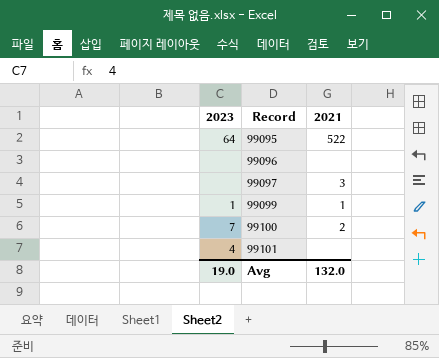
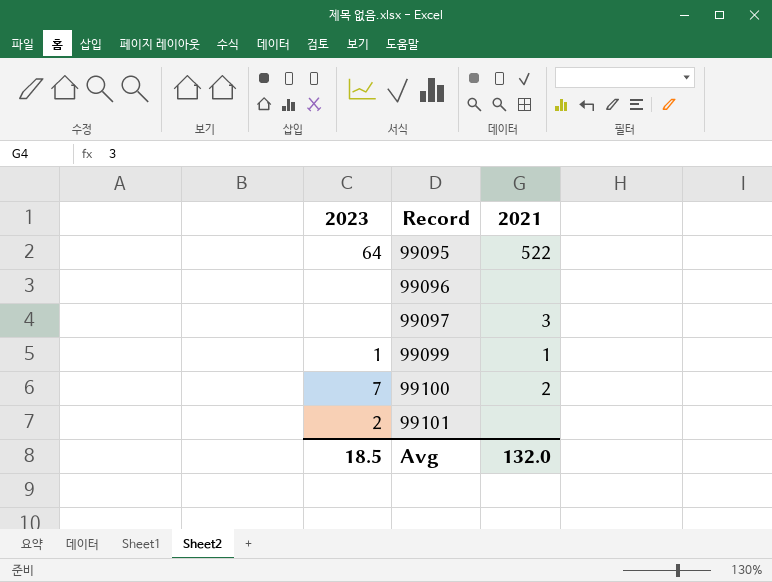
99101 | 2023: 4 -> 2
Avg | 2023: 19.0 -> 18.5

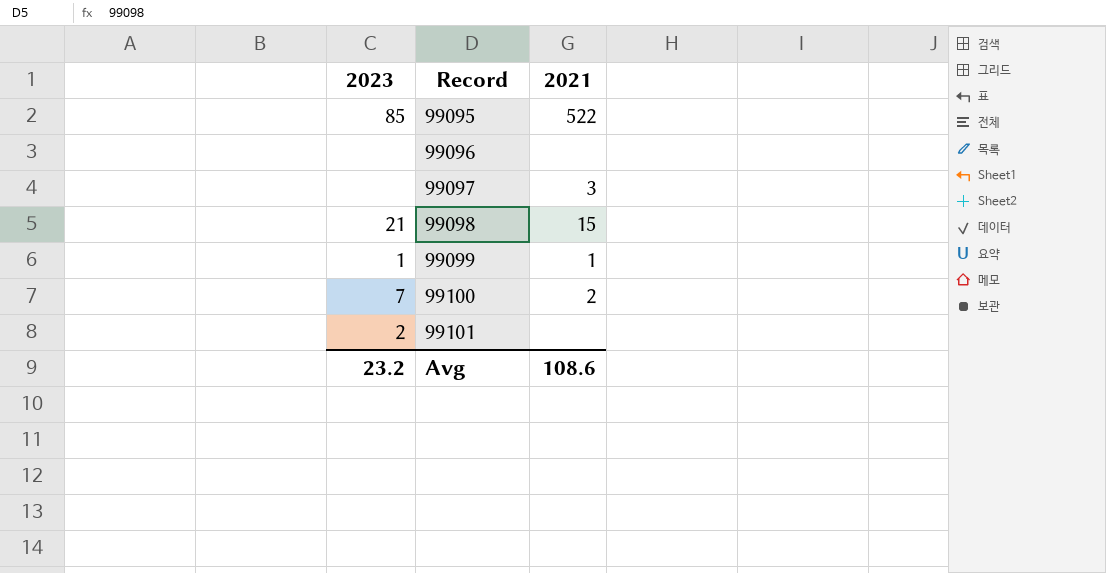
99095 | 2023: 64 -> 85
row 99098: none -> 21 | 15
Avg | 2023: 18.5 -> 23.2
Avg | 2021: 132.0 -> 108.6

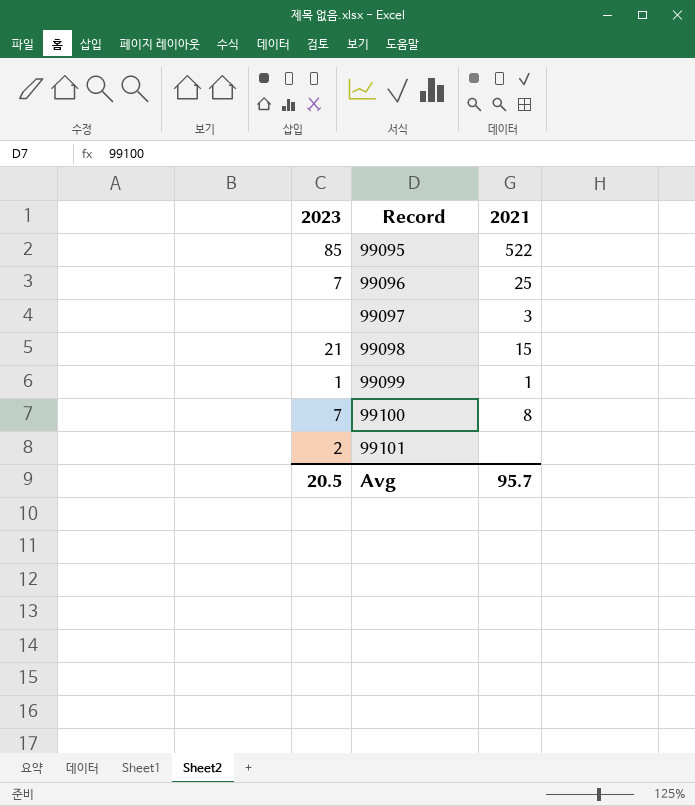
99096 | 2023: none -> 7
99096 | 2021: none -> 25
99100 | 2021: 2 -> 8
Avg | 2023: 23.2 -> 20.5
Avg | 2021: 108.6 -> 95.7

